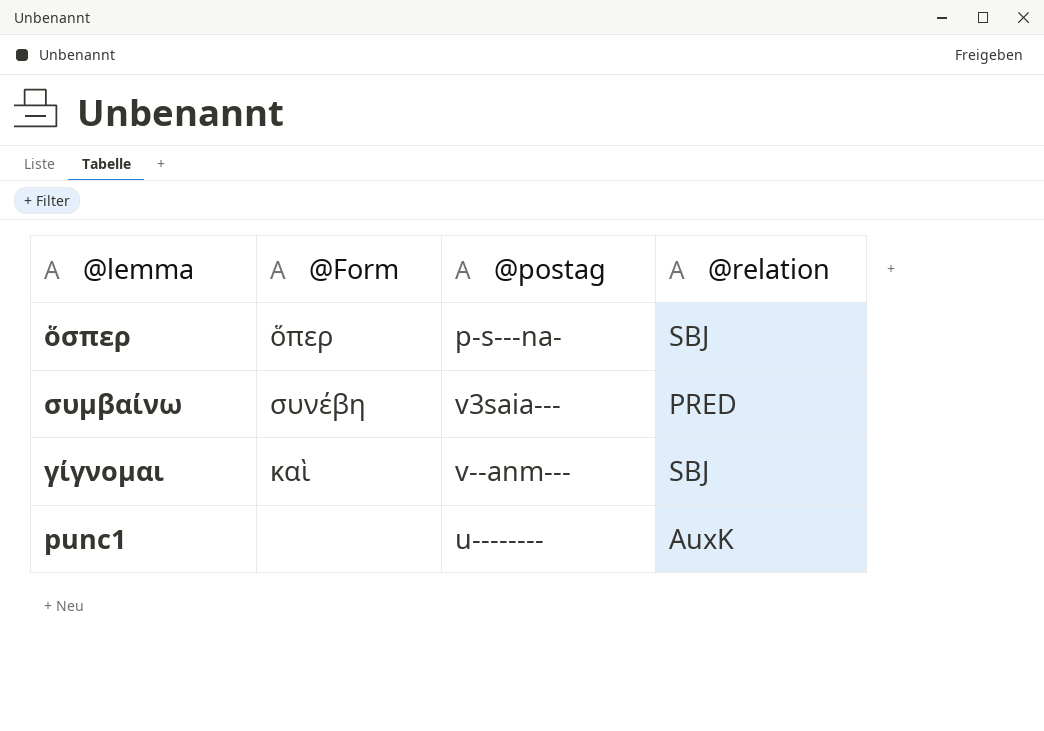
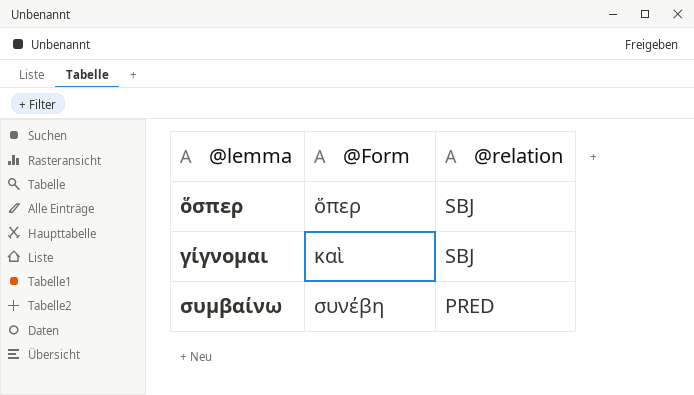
row order: none -> @relation descending
column @postag | position: 3 -> none
row punc1: none | u-------- | AuxK -> none

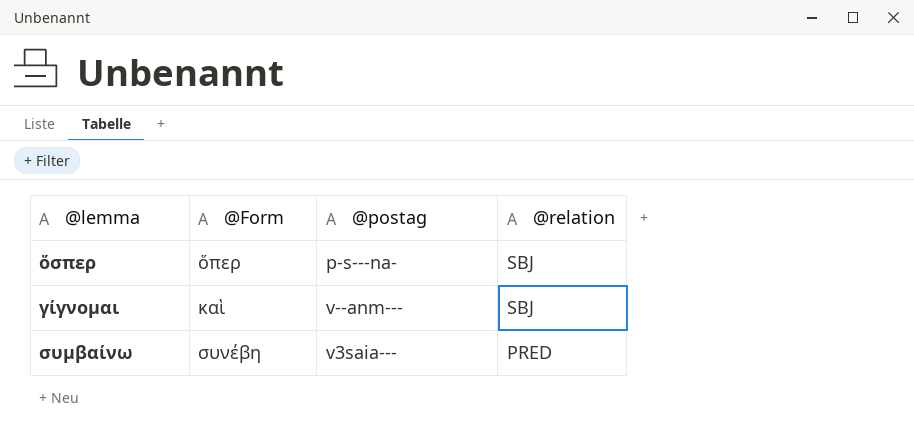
column @postag | position: none -> 3

